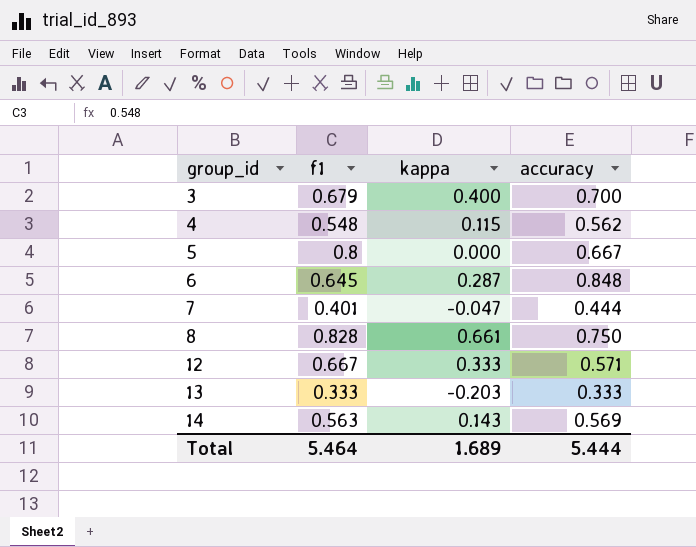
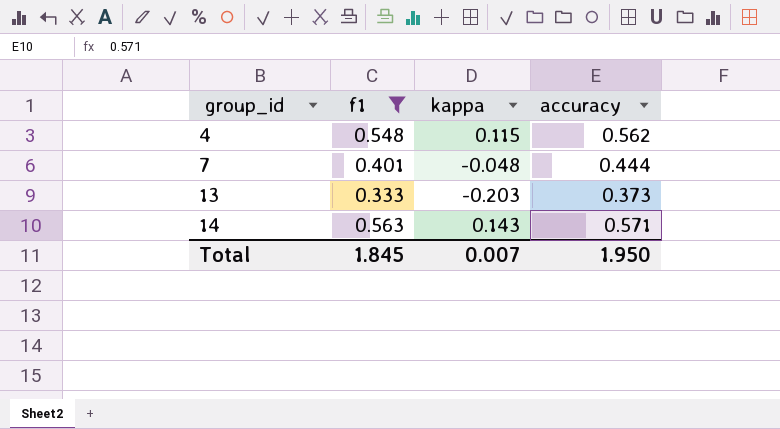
filter: none -> f1 <= 0.563
7 | kappa: -0.047 -> -0.048
13 | accuracy: 0.333 -> 0.373
14 | accuracy: 0.569 -> 0.571
Total | f1: 5.464 -> 1.845
Total | kappa: 1.689 -> 0.007
Total | accuracy: 5.444 -> 1.950

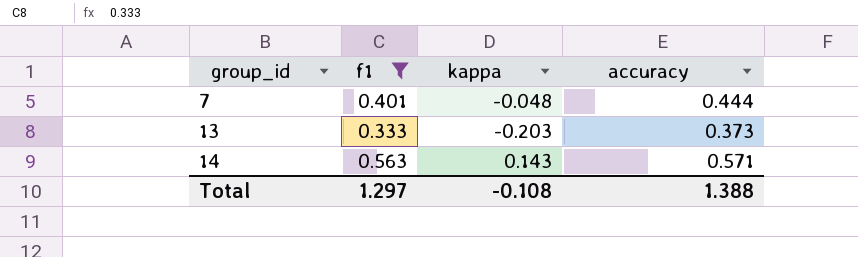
row 4: 0.548 | 0.115 | 0.562 -> none
Total | f1: 1.845 -> 1.297
Total | kappa: 0.007 -> -0.108
Total | accuracy: 1.950 -> 1.388

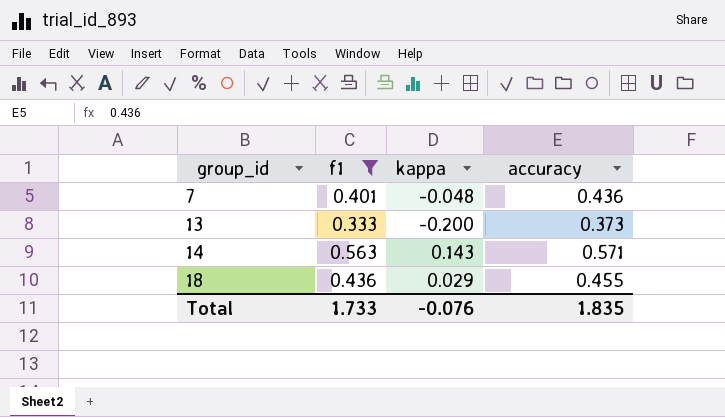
7 | accuracy: 0.444 -> 0.436
13 | kappa: -0.203 -> -0.200
row 18: none -> 0.436 | 0.029 | 0.455
Total | f1: 1.297 -> 1.733
Total | kappa: -0.108 -> -0.076
Total | accuracy: 1.388 -> 1.835

